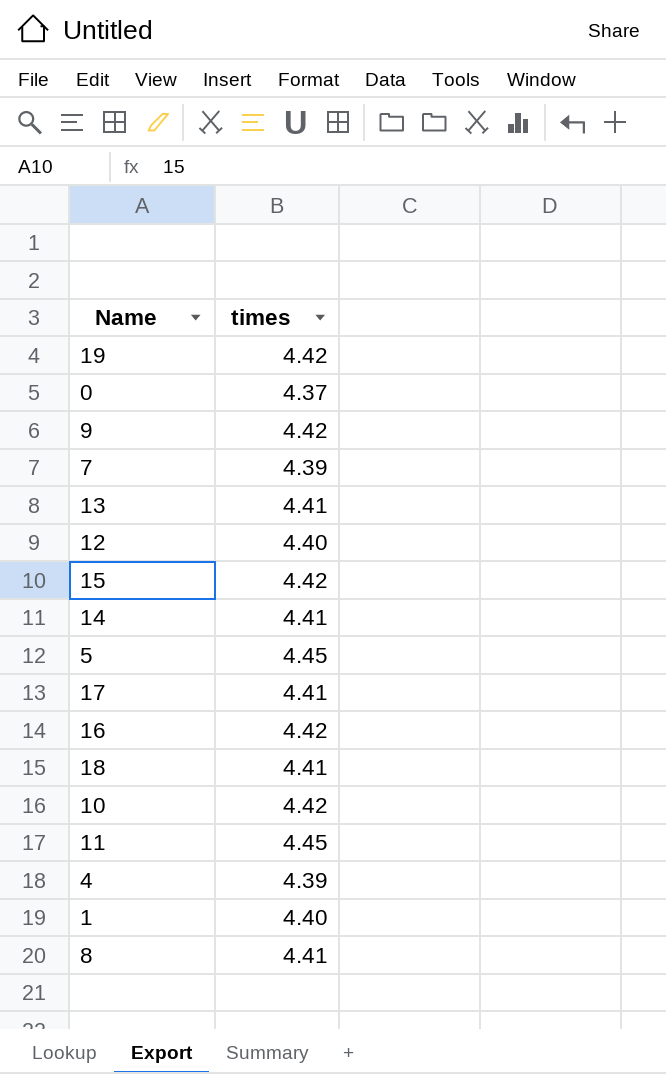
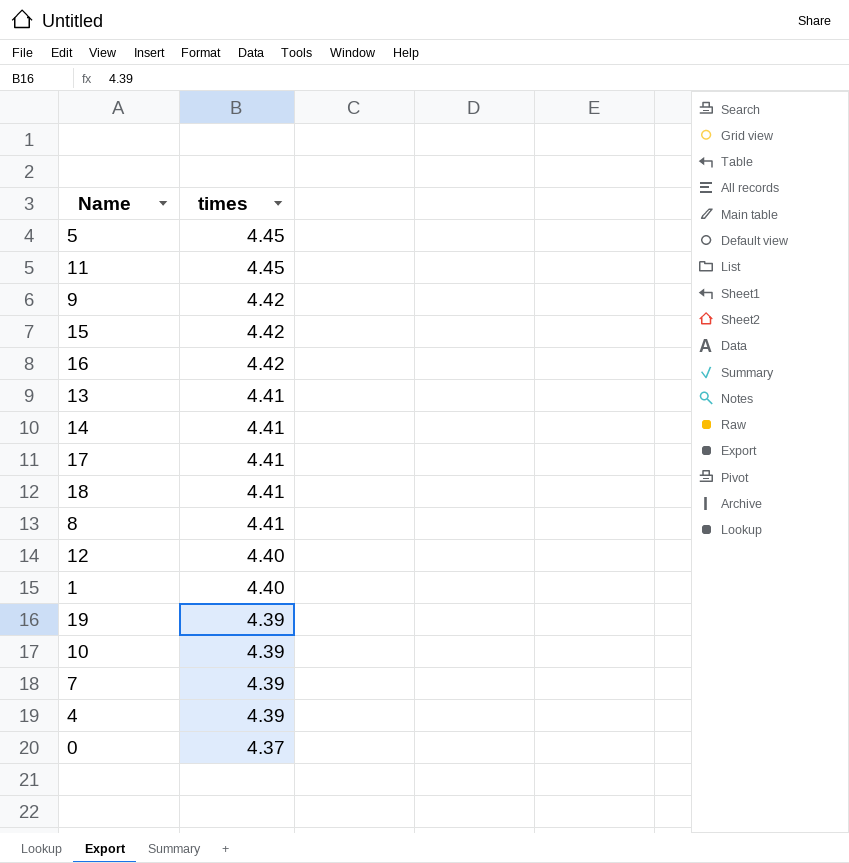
row order: none -> times descending
19 | times: 4.42 -> 4.39
10 | times: 4.42 -> 4.39

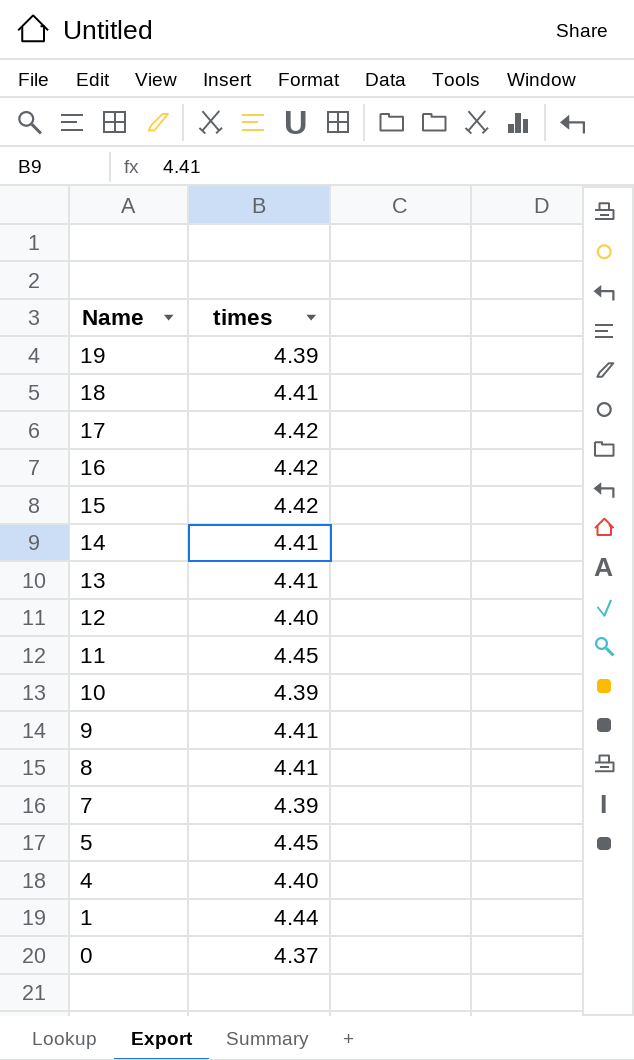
row order: times descending -> Name descending
17 | times: 4.41 -> 4.42
9 | times: 4.42 -> 4.41
4 | times: 4.39 -> 4.40
1 | times: 4.40 -> 4.44

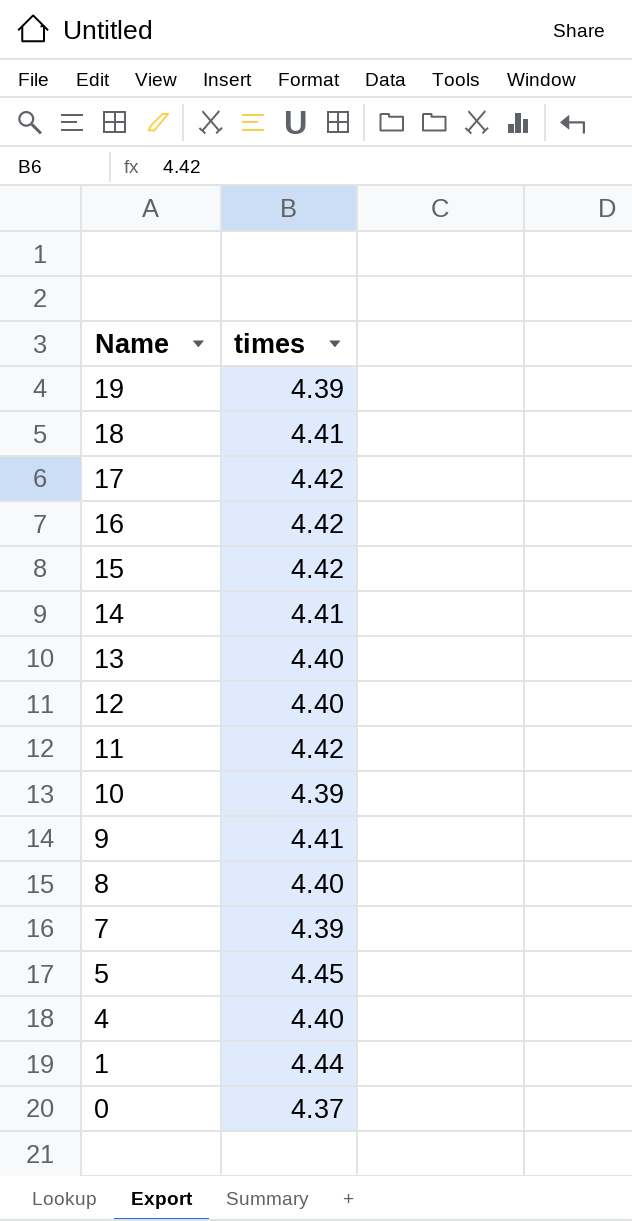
13 | times: 4.41 -> 4.40
11 | times: 4.45 -> 4.42
8 | times: 4.41 -> 4.40

